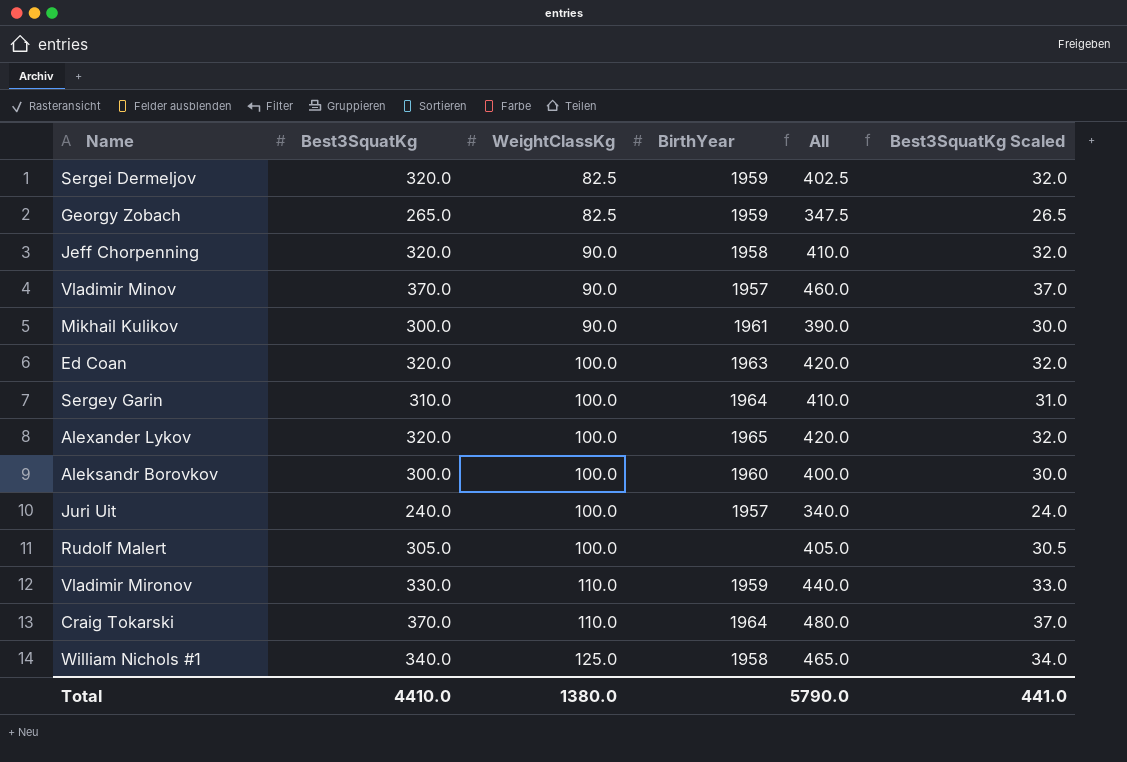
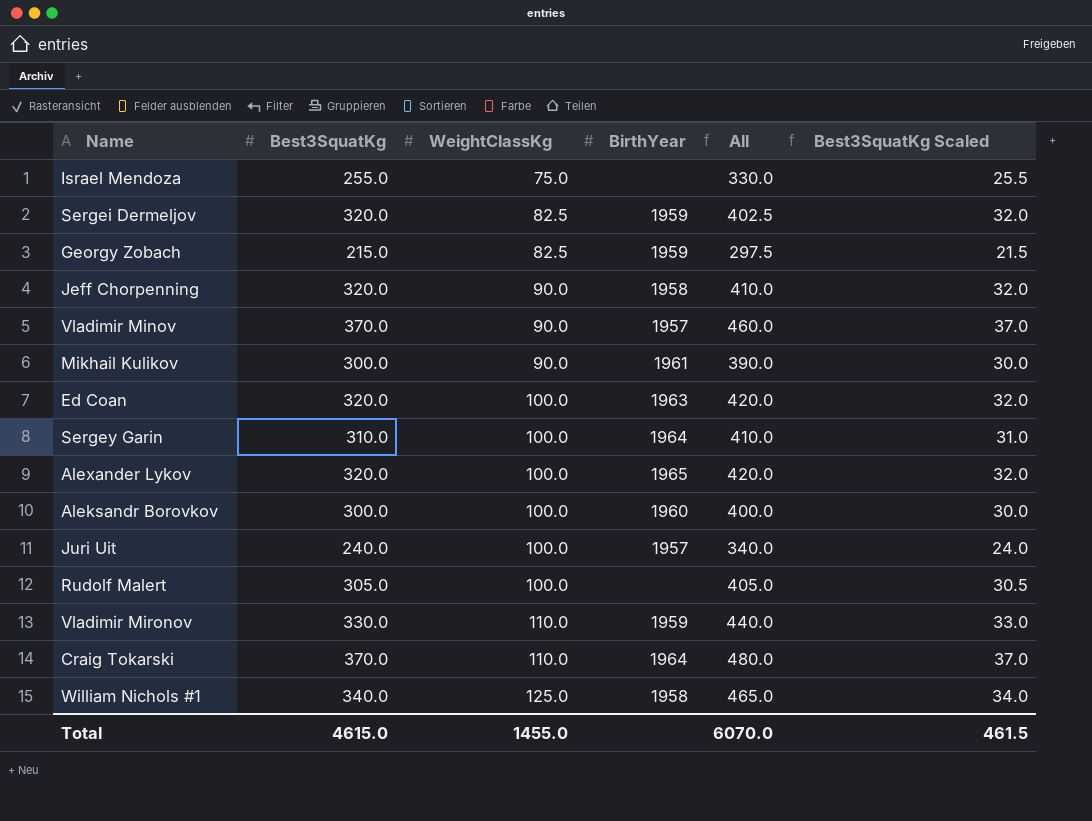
row Israel Mendoza: none -> 255.0 | 75.0 | none | 330.0 | 25.5
Georgy Zobach | Best3SquatKg: 265.0 -> 215.0
Georgy Zobach | All: 347.5 -> 297.5
Georgy Zobach | Best3SquatKg Scaled: 26.5 -> 21.5
Total | Best3SquatKg: 4410.0 -> 4615.0
Total | WeightClassKg: 1380.0 -> 1455.0
Total | All: 5790.0 -> 6070.0
Total | Best3SquatKg Scaled: 441.0 -> 461.5

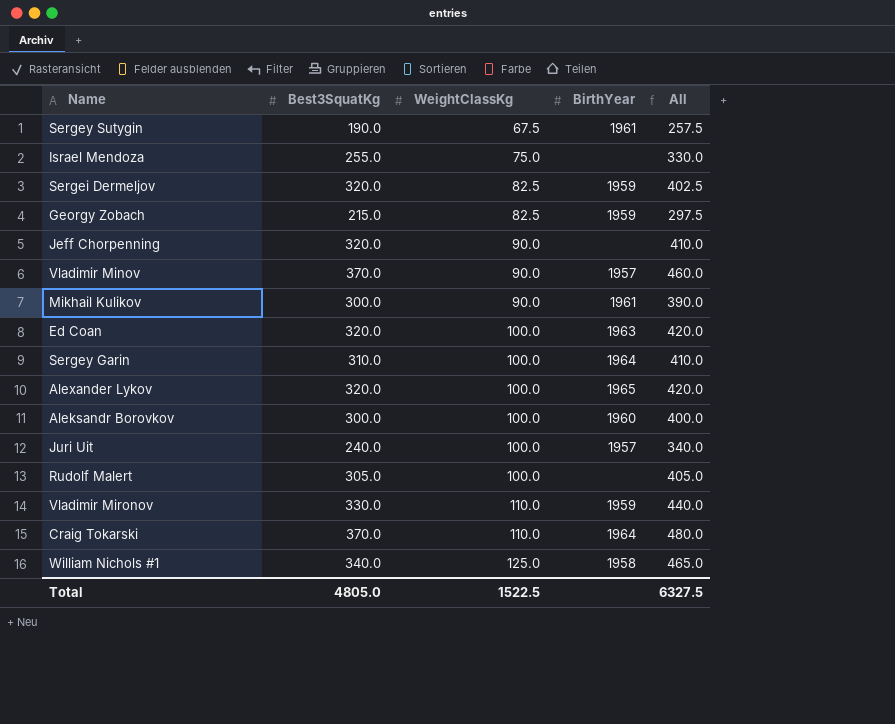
column Best3SquatKg Scaled | formula: [Best3SquatKg] * 0.1 -> none
row Sergey Sutygin: none -> 190.0 | 67.5 | 1961 | 257.5
Jeff Chorpenning | BirthYear: 1958 -> none
Total | Best3SquatKg: 4615.0 -> 4805.0
Total | WeightClassKg: 1455.0 -> 1522.5
Total | All: 6070.0 -> 6327.5

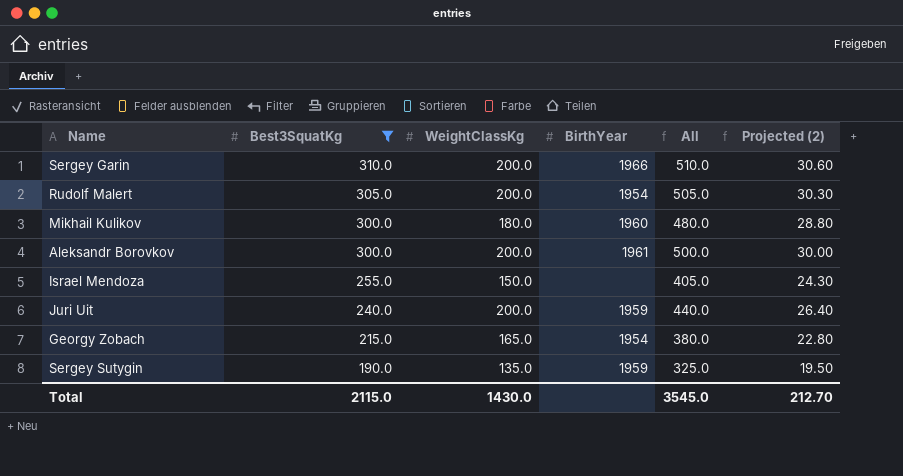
filter: none -> Best3SquatKg <= 310.0
row order: WeightClassKg ascending -> Best3SquatKg descending
column Projected (2) | formula: none -> [All] * 0.06
Sergey Garin | WeightClassKg: 100.0 -> 200.0
Sergey Garin | BirthYear: 1964 -> 1966
Sergey Garin | All: 410.0 -> 510.0
Rudolf Malert | WeightClassKg: 100.0 -> 200.0
Rudolf Malert | BirthYear: none -> 1954
Rudolf Malert | All: 405.0 -> 505.0
Mikhail Kulikov | WeightClassKg: 90.0 -> 180.0
Mikhail Kulikov | BirthYear: 1961 -> 1960
Mikhail Kulikov | All: 390.0 -> 480.0
Aleksandr Borovkov | WeightClassKg: 100.0 -> 200.0
Aleksandr Borovkov | BirthYear: 1960 -> 1961
Aleksandr Borovkov | All: 400.0 -> 500.0
Israel Mendoza | WeightClassKg: 75.0 -> 150.0
Israel Mendoza | All: 330.0 -> 405.0
Juri Uit | WeightClassKg: 100.0 -> 200.0
Juri Uit | BirthYear: 1957 -> 1959
Juri Uit | All: 340.0 -> 440.0
Georgy Zobach | WeightClassKg: 82.5 -> 165.0
Georgy Zobach | BirthYear: 1959 -> 1954
Georgy Zobach | All: 297.5 -> 380.0
Sergey Sutygin | WeightClassKg: 67.5 -> 135.0
Sergey Sutygin | BirthYear: 1961 -> 1959
Sergey Sutygin | All: 257.5 -> 325.0
Total | Best3SquatKg: 4805.0 -> 2115.0
Total | WeightClassKg: 1522.5 -> 1430.0
Total | All: 6327.5 -> 3545.0

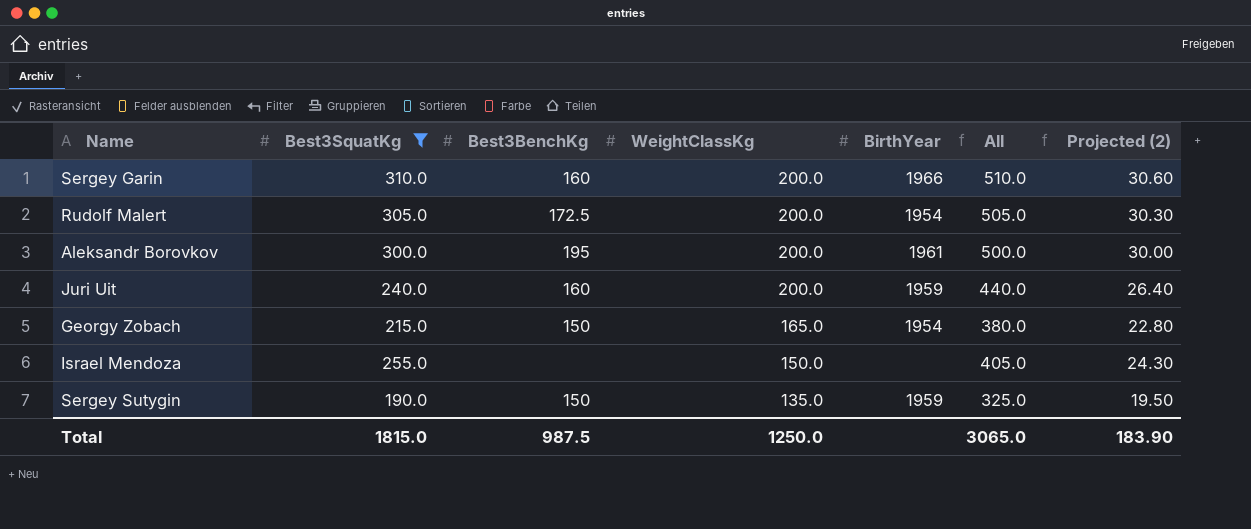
row order: Best3SquatKg descending -> WeightClassKg descending
column Best3BenchKg | position: none -> 3
row Mikhail Kulikov: 300.0 | 180.0 | 1960 | 480.0 | 28.80 -> none
Total | Best3SquatKg: 2115.0 -> 1815.0
Total | WeightClassKg: 1430.0 -> 1250.0
Total | All: 3545.0 -> 3065.0
Total | Projected (2): 212.70 -> 183.90

